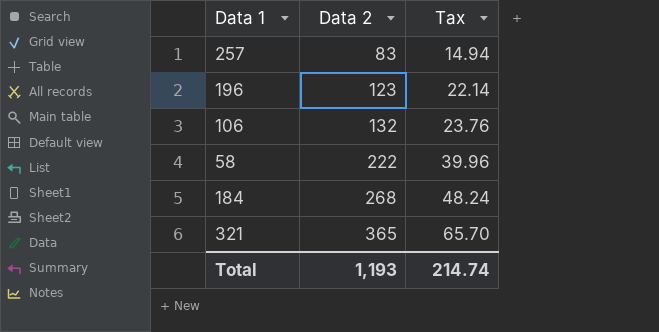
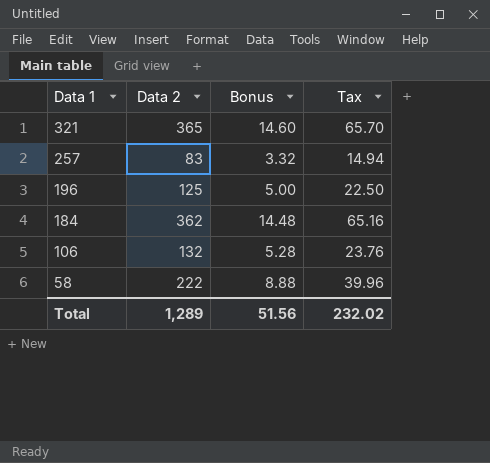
row order: Data 2 ascending -> Data 1 descending
column Bonus | formula: none -> [Data 2] * 0.04
196 | Data 2: 123 -> 125
196 | Tax: 22.14 -> 22.50
184 | Data 2: 268 -> 362
184 | Tax: 48.24 -> 65.16
Total | Data 2: 1,193 -> 1,289
Total | Tax: 214.74 -> 232.02

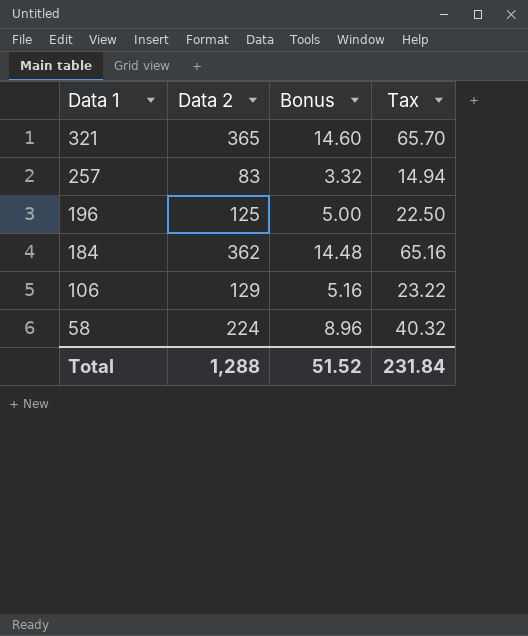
106 | Data 2: 132 -> 129
106 | Bonus: 5.28 -> 5.16
106 | Tax: 23.76 -> 23.22
58 | Data 2: 222 -> 224
58 | Bonus: 8.88 -> 8.96
58 | Tax: 39.96 -> 40.32
Total | Data 2: 1,289 -> 1,288
Total | Bonus: 51.56 -> 51.52
Total | Tax: 232.02 -> 231.84

